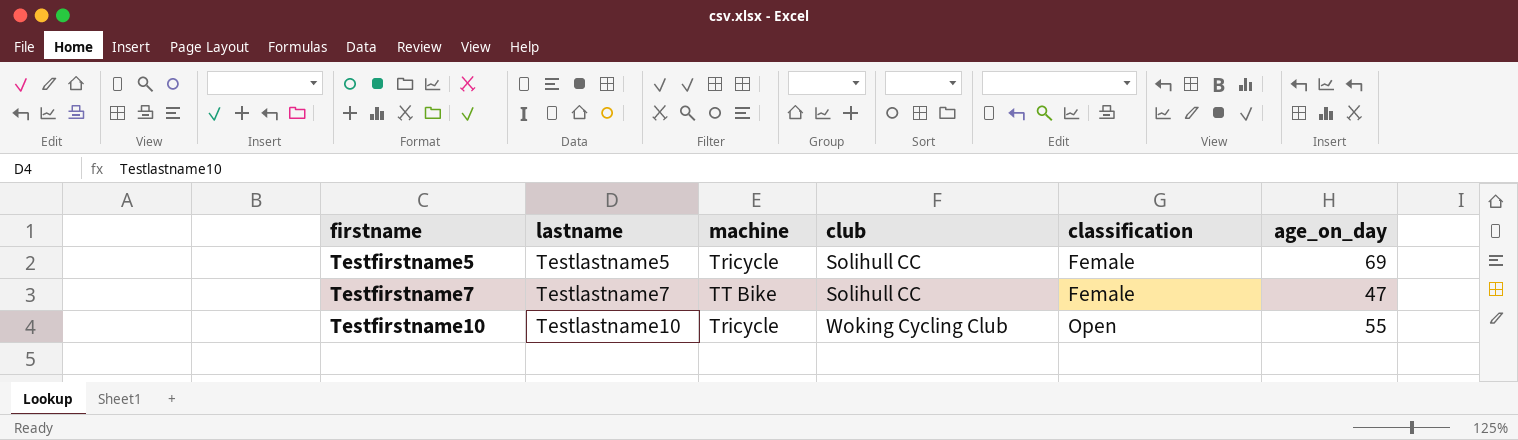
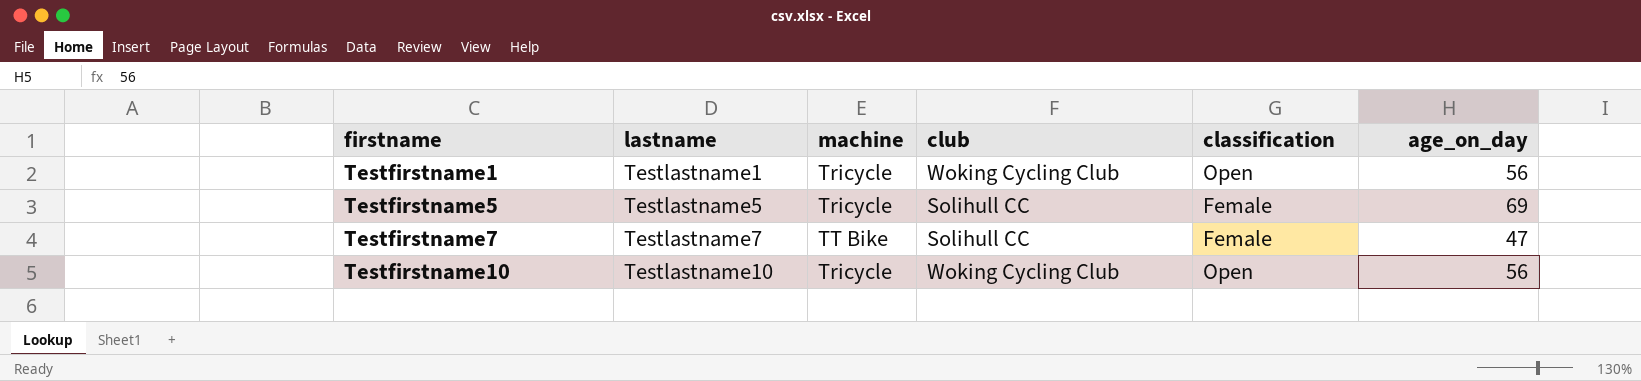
row Testfirstname1: none -> Testlastname1 | Tricycle | Woking Cycling Club | Open | 56
Testfirstname10 | age_on_day: 55 -> 56

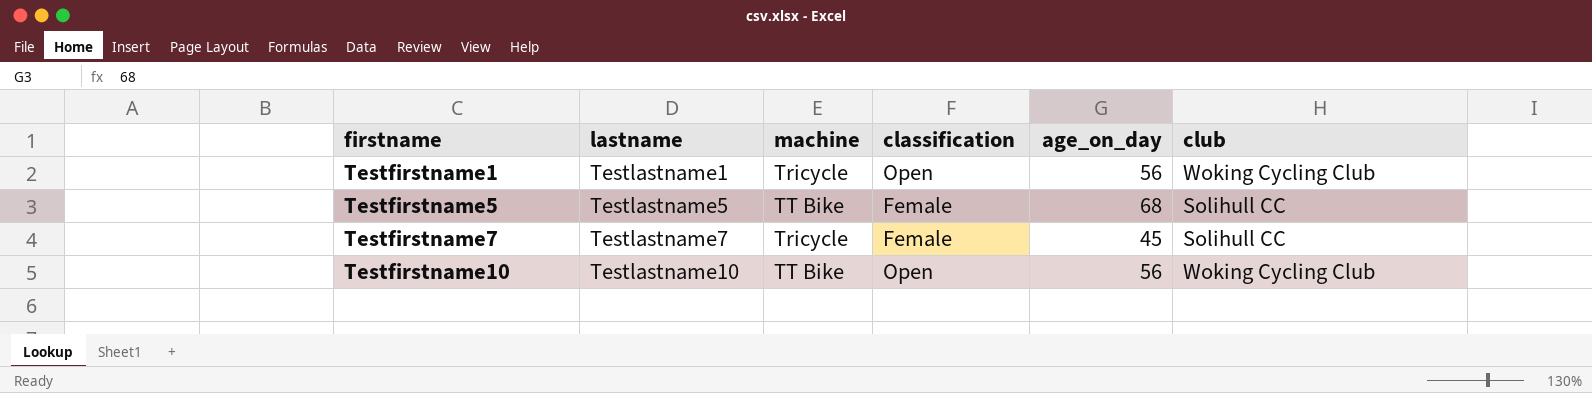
column club | position: 4 -> 6
Testfirstname5 | machine: Tricycle -> TT Bike
Testfirstname5 | age_on_day: 69 -> 68
Testfirstname7 | machine: TT Bike -> Tricycle
Testfirstname7 | age_on_day: 47 -> 45
Testfirstname10 | machine: Tricycle -> TT Bike

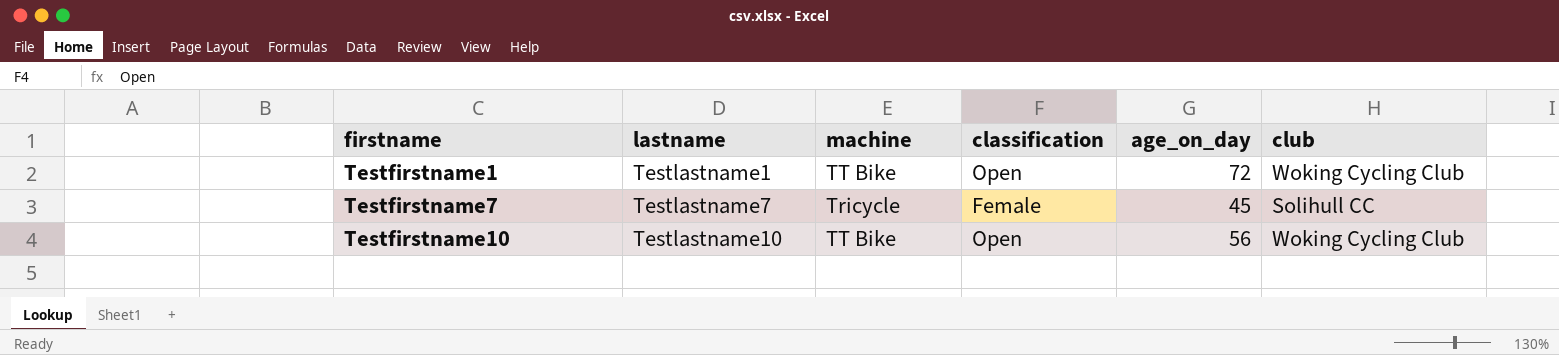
row Testfirstname5: Testlastname5 | TT Bike | Female | 68 | Solihull CC -> none
Testfirstname1 | machine: Tricycle -> TT Bike
Testfirstname1 | age_on_day: 56 -> 72

